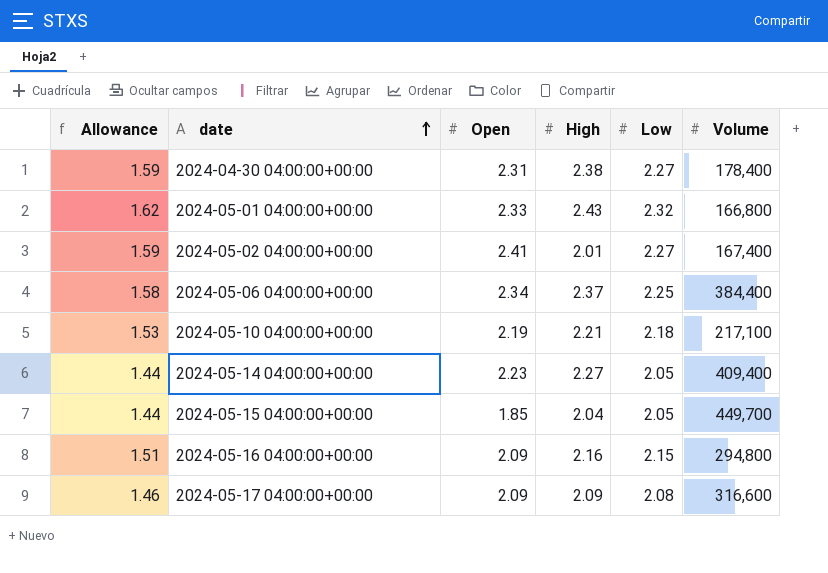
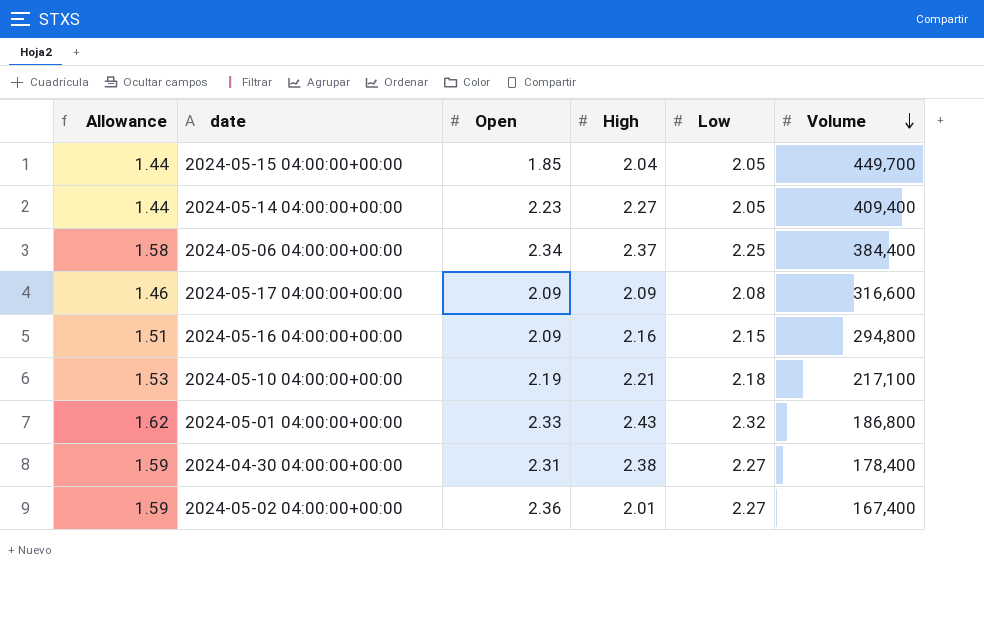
row order: date ascending -> Volume descending
2024-05-01 04:00:00+00:00 | Volume: 166,800 -> 186,800
2024-05-02 04:00:00+00:00 | Open: 2.41 -> 2.36

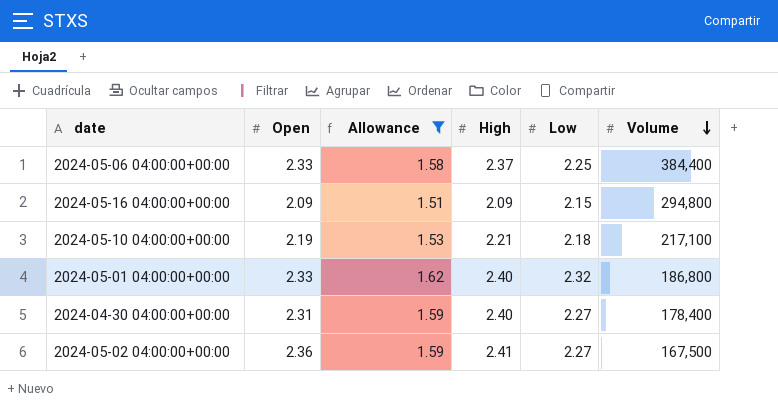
filter: none -> Allowance >= 1.51
column Allowance | position: 1 -> 3
2024-05-06 04:00:00+00:00 | Open: 2.34 -> 2.33
2024-05-16 04:00:00+00:00 | High: 2.16 -> 2.09
2024-05-01 04:00:00+00:00 | High: 2.43 -> 2.40
2024-04-30 04:00:00+00:00 | High: 2.38 -> 2.40
2024-05-02 04:00:00+00:00 | High: 2.01 -> 2.41
2024-05-02 04:00:00+00:00 | Volume: 167,400 -> 167,500

